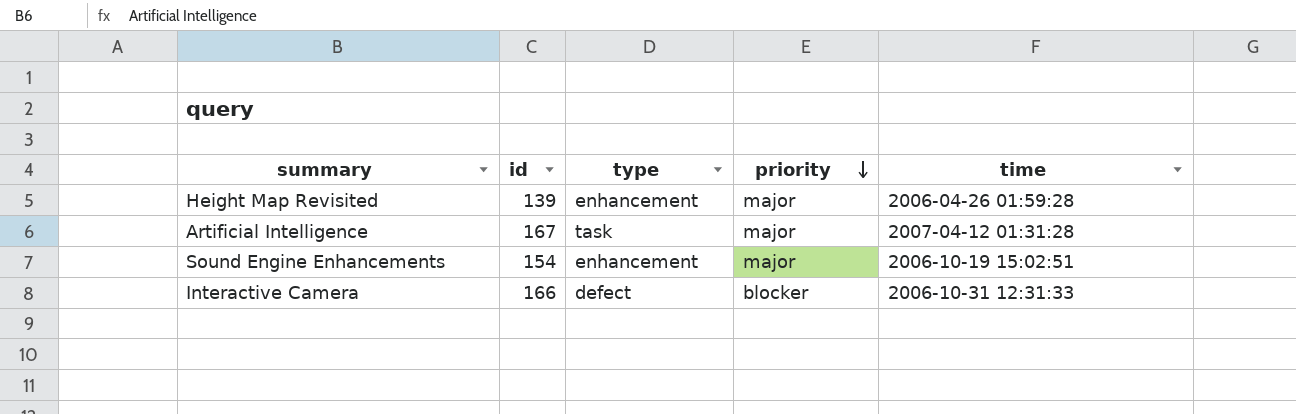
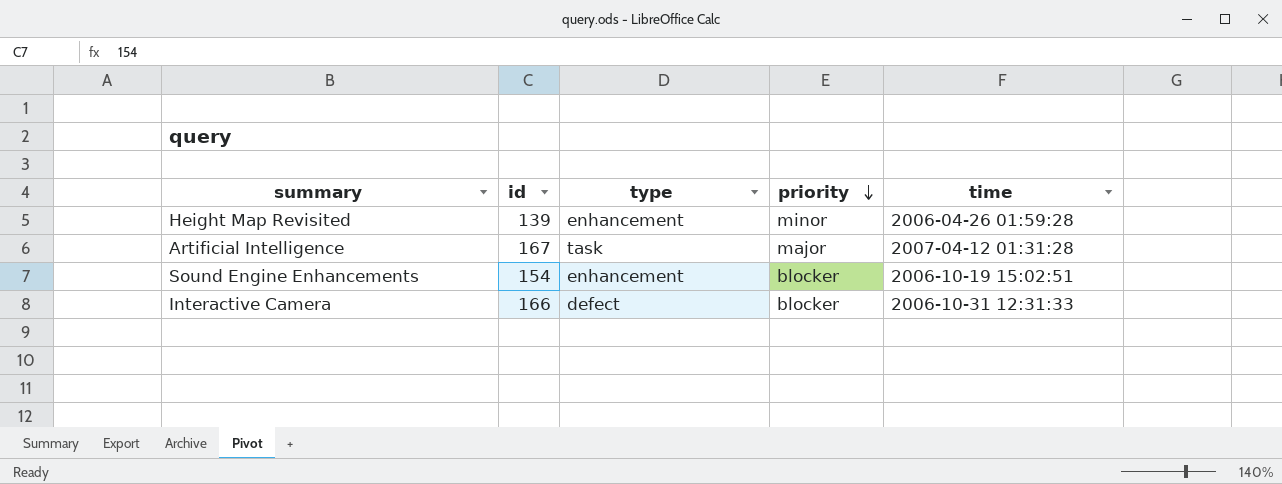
Height Map Revisited | priority: major -> minor
Sound Engine Enhancements | priority: major -> blocker

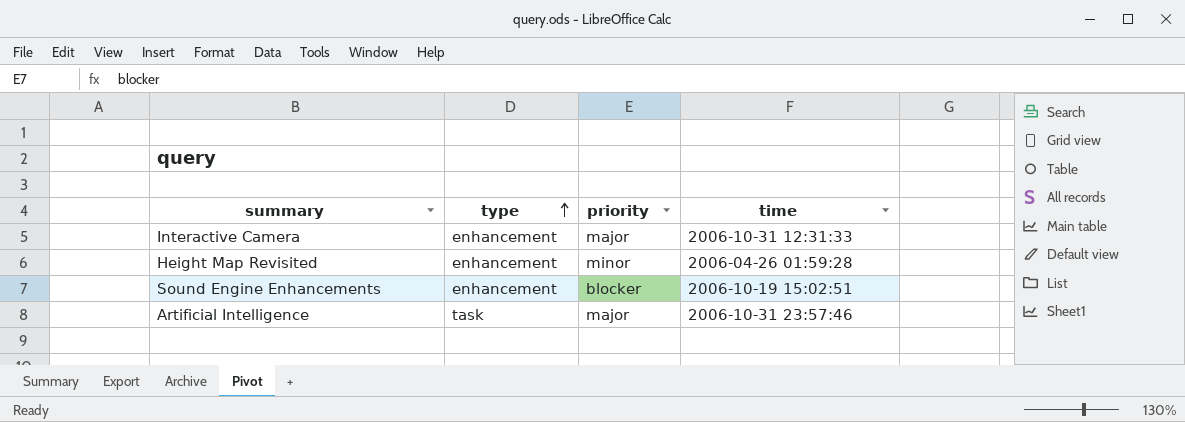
row order: priority descending -> type ascending
column id | position: 2 -> none
Interactive Camera | type: defect -> enhancement
Interactive Camera | priority: blocker -> major
Artificial Intelligence | time: 2007-04-12 01:31:28 -> 2006-10-31 23:57:46

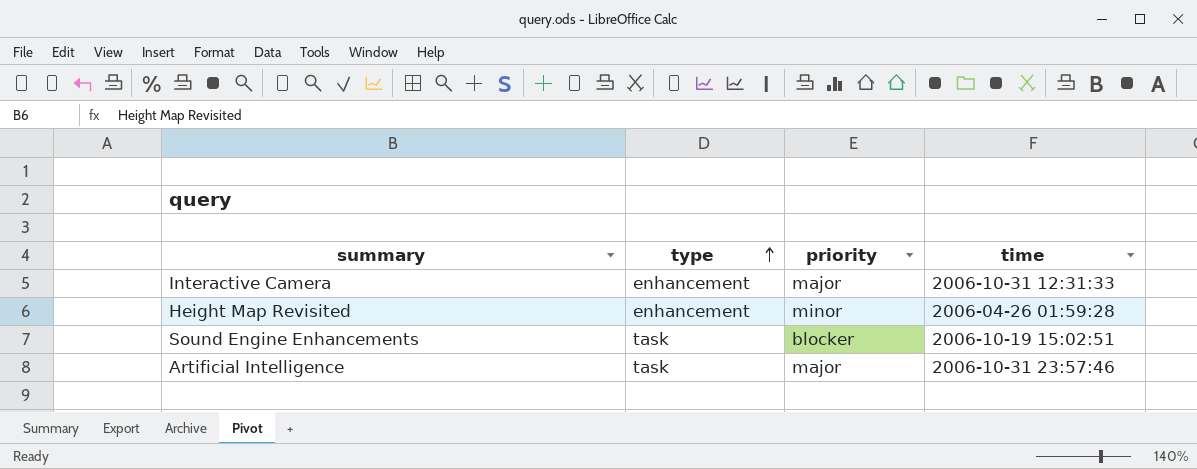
Sound Engine Enhancements | type: enhancement -> task

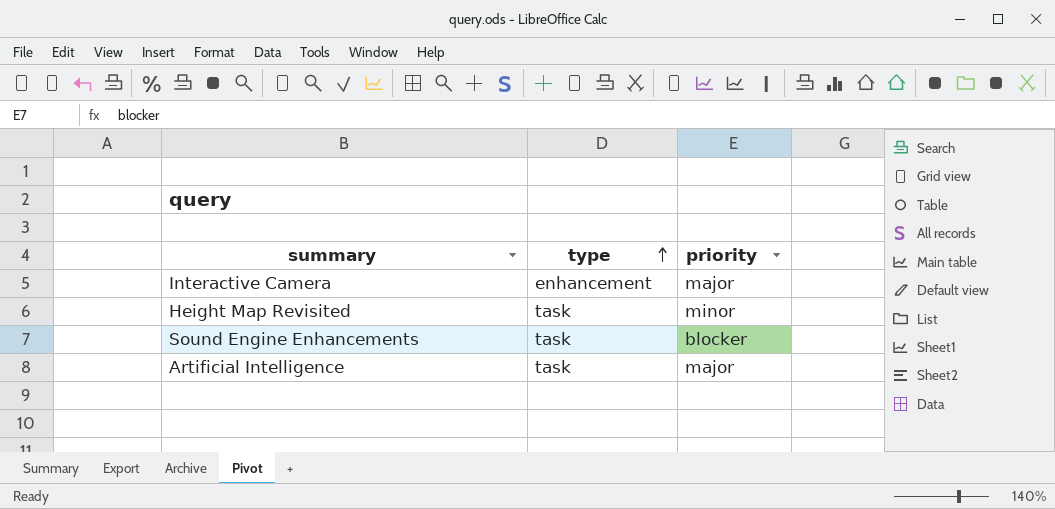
column time | position: 4 -> none
Height Map Revisited | type: enhancement -> task

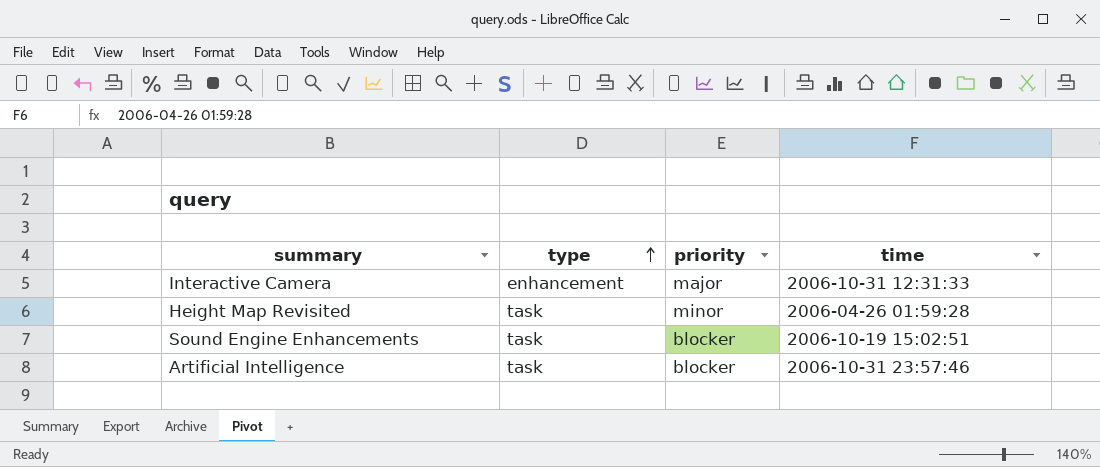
column time | position: none -> 4
Artificial Intelligence | priority: major -> blocker

